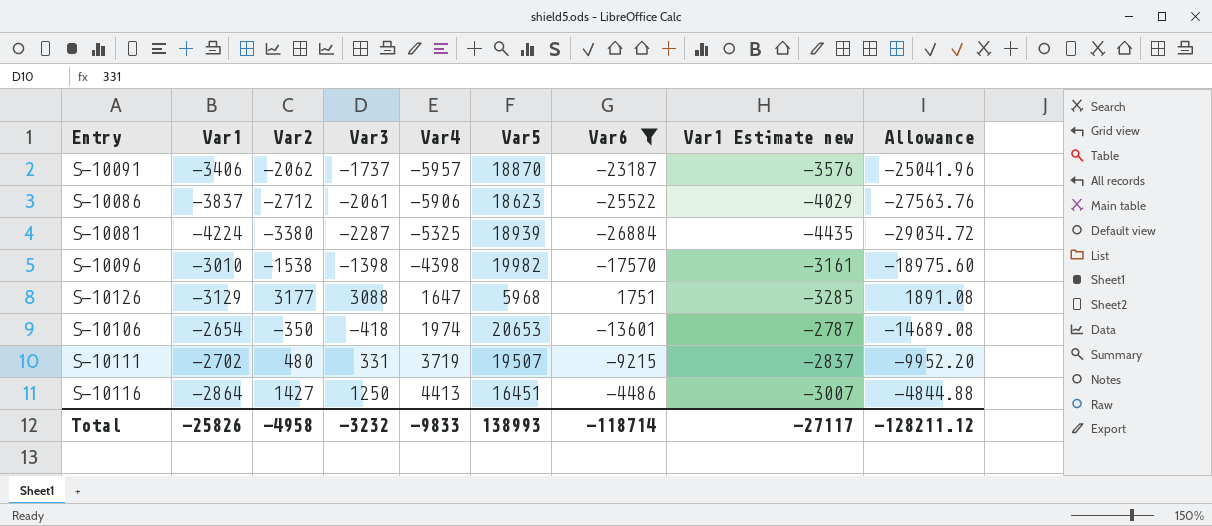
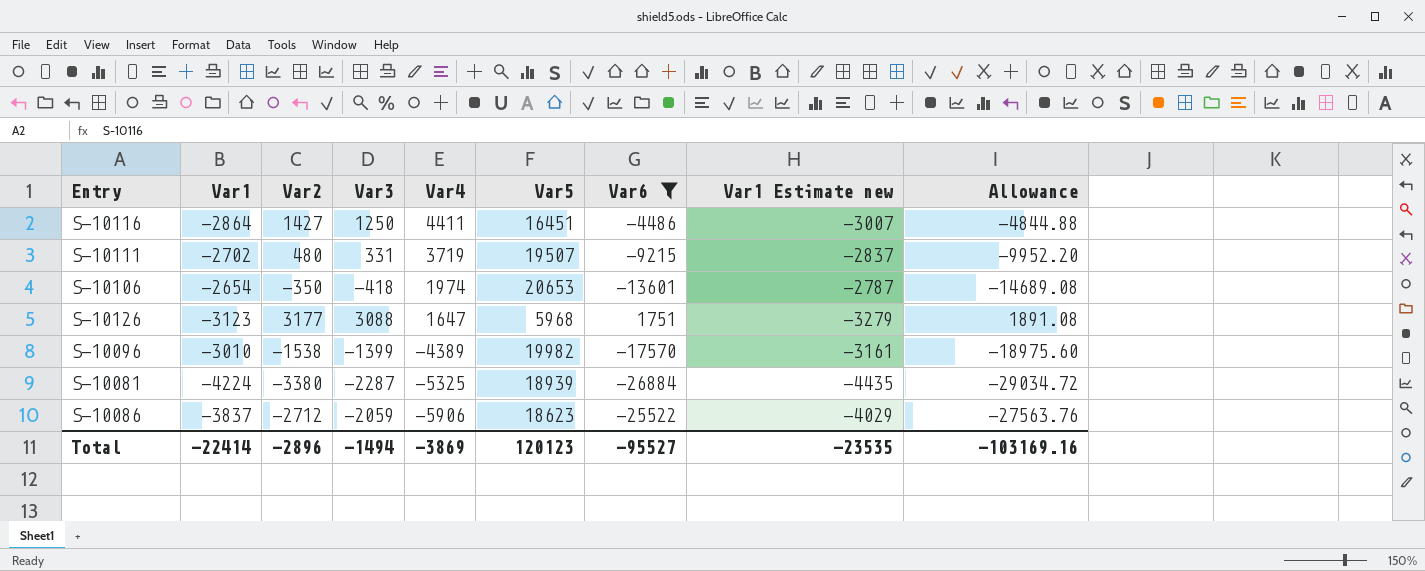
row order: Var4 ascending -> Var4 descending
row S-10091: -3406 | -2062 | -1737 | -5957 | 18870 | -23187 | -3576 | -25041.96 -> none
S-10116 | Var4: 4413 -> 4411
S-10126 | Var1: -3129 -> -3123
S-10126 | Var1 Estimate new: -3285 -> -3279
S-10096 | Var3: -1398 -> -1399
S-10096 | Var4: -4398 -> -4389
S-10086 | Var3: -2061 -> -2059
Total | Var1: -25826 -> -22414
Total | Var2: -4958 -> -2896
Total | Var3: -3232 -> -1494
Total | Var4: -9833 -> -3869
Total | Var5: 138993 -> 120123
Total | Var6: -118714 -> -95527
Total | Var1 Estimate new: -27117 -> -23535
Total | Allowance: -128211.12 -> -103169.16

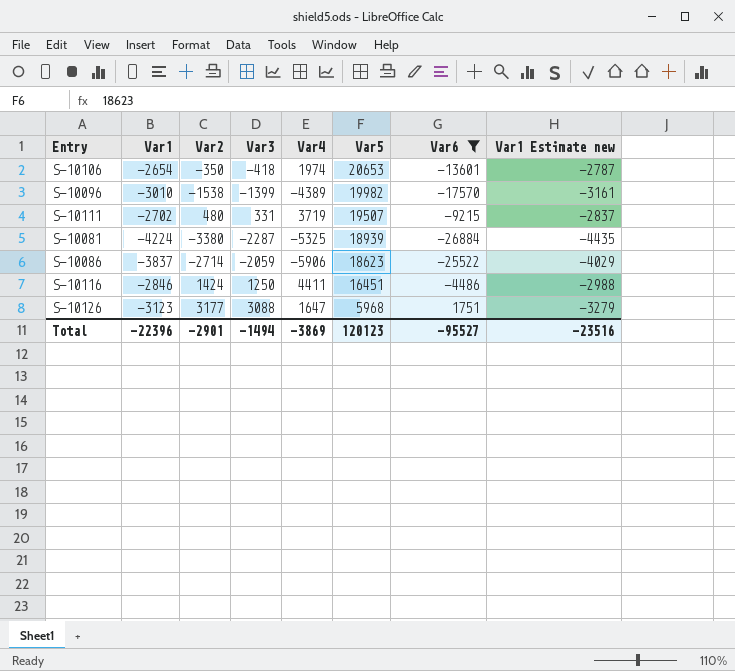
row order: Var4 descending -> Var5 descending
column Allowance | formula: [Var6] * 1.08 -> none
S-10086 | Var2: -2712 -> -2714
S-10116 | Var1: -2864 -> -2846
S-10116 | Var2: 1427 -> 1424
S-10116 | Var1 Estimate new: -3007 -> -2988
Total | Var1: -22414 -> -22396
Total | Var2: -2896 -> -2901
Total | Var1 Estimate new: -23535 -> -23516

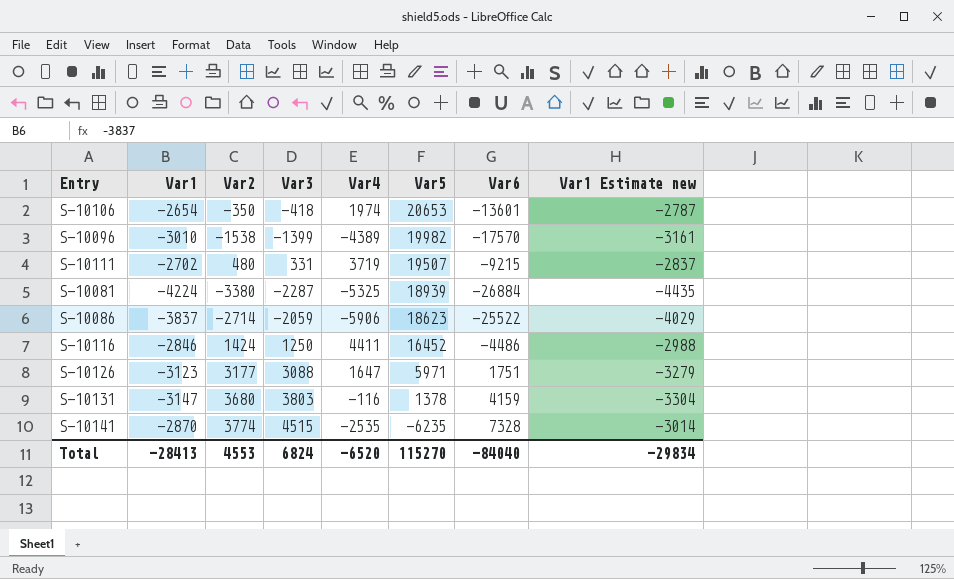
filter: Var6 <= 1751 -> none
S-10116 | Var5: 16451 -> 16452
S-10126 | Var5: 5968 -> 5971
Total | Var1: -22396 -> -28413
Total | Var2: -2901 -> 4553
Total | Var3: -1494 -> 6824
Total | Var4: -3869 -> -6520
Total | Var5: 120123 -> 115270
Total | Var6: -95527 -> -84040
Total | Var1 Estimate new: -23516 -> -29834

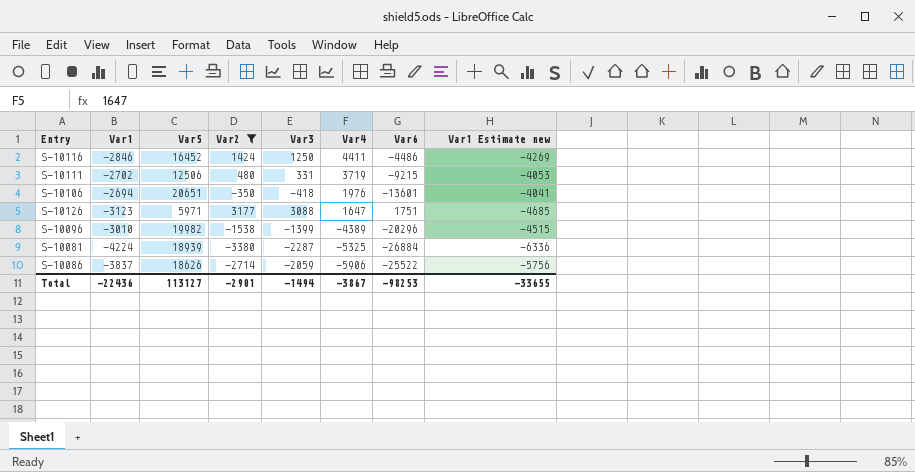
filter: none -> Var2 <= 3177
row order: Var5 descending -> Var4 descending
column Var5 | position: 6 -> 3
column Var1 Estimate new | formula: [Var1] * 1.05 -> [Var1] * 1.5
S-10111 | Var5: 19507 -> 12506
S-10106 | Var1: -2654 -> -2694
S-10106 | Var5: 20653 -> 20651
S-10106 | Var4: 1974 -> 1976
S-10096 | Var6: -17570 -> -20296
S-10086 | Var5: 18623 -> 18626
Total | Var1: -28413 -> -22436
Total | Var5: 115270 -> 113127
Total | Var2: 4553 -> -2901
Total | Var3: 6824 -> -1494
Total | Var4: -6520 -> -3867
Total | Var6: -84040 -> -98253
Total | Var1 Estimate new: -29834 -> -33655

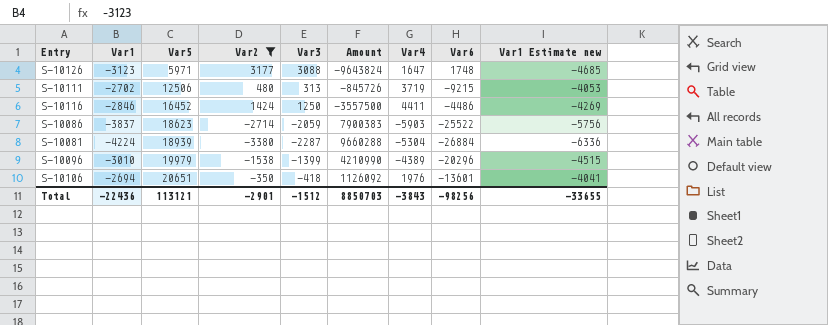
row order: Var4 descending -> Var5 ascending
column Amount | formula: none -> [Var1] * [Var3]
S-10126 | Var6: 1751 -> 1748
S-10111 | Var3: 331 -> 313
S-10086 | Var5: 18626 -> 18623
S-10086 | Var4: -5906 -> -5903
S-10081 | Var4: -5325 -> -5304
S-10096 | Var5: 19982 -> 19979
Total | Var5: 113127 -> 113121
Total | Var3: -1494 -> -1512
Total | Var4: -3867 -> -3843
Total | Var6: -98253 -> -98256

